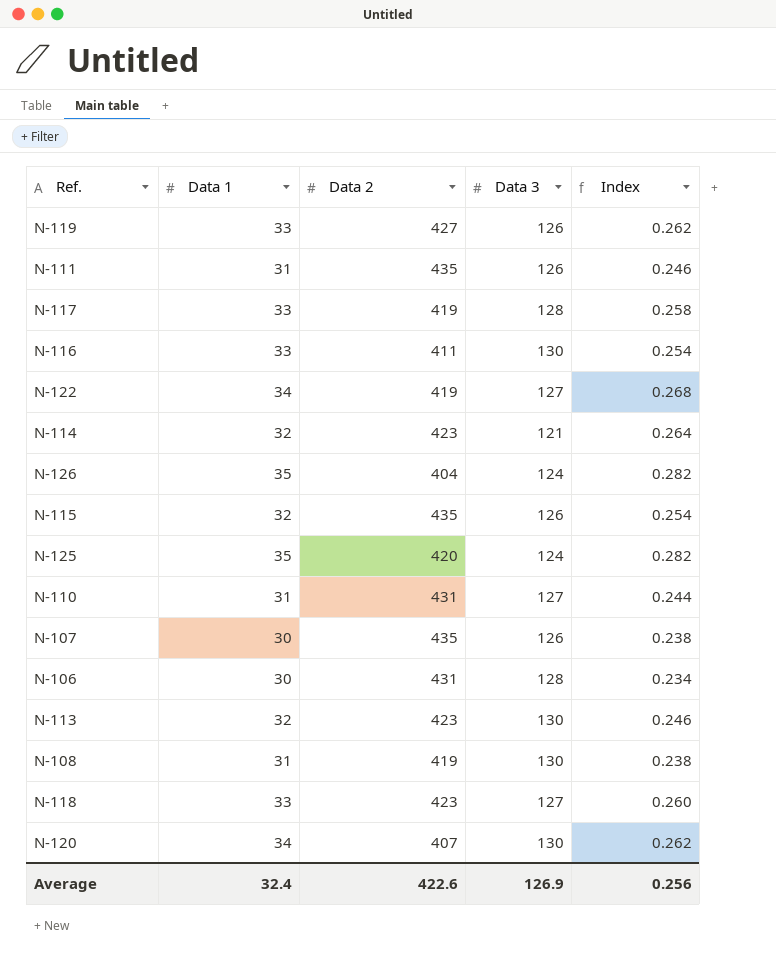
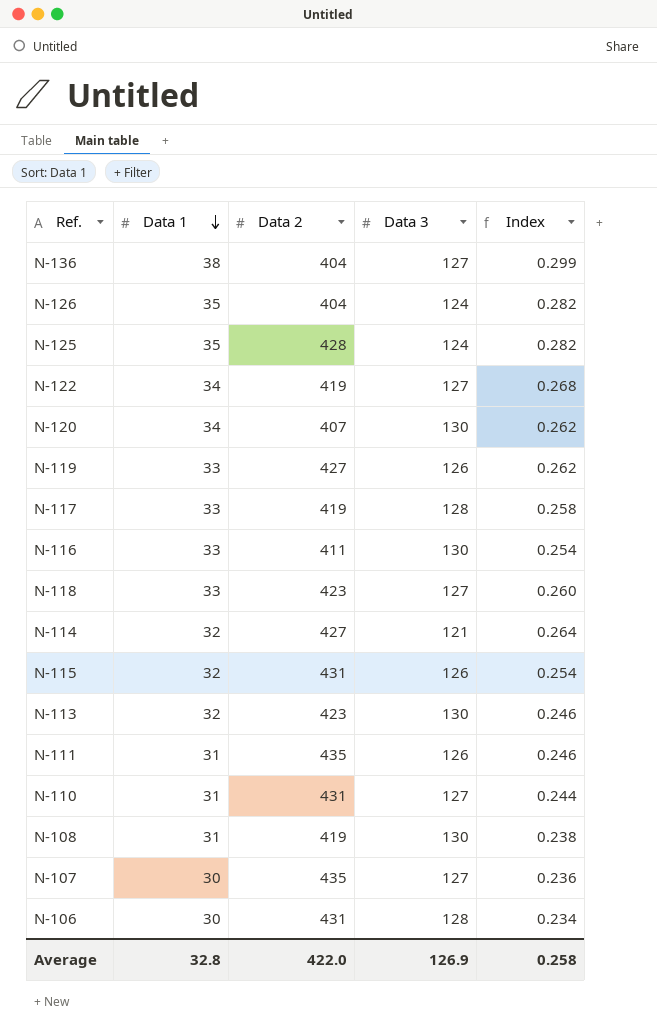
row order: none -> Data 1 descending
row N-136: none -> 38 | 404 | 127 | 0.299
N-125 | Data 2: 420 -> 428
N-114 | Data 2: 423 -> 427
N-115 | Data 2: 435 -> 431
N-107 | Data 3: 126 -> 127
N-107 | Index: 0.238 -> 0.236
Average | Data 1: 32.4 -> 32.8
Average | Data 2: 422.6 -> 422.0
Average | Index: 0.256 -> 0.258

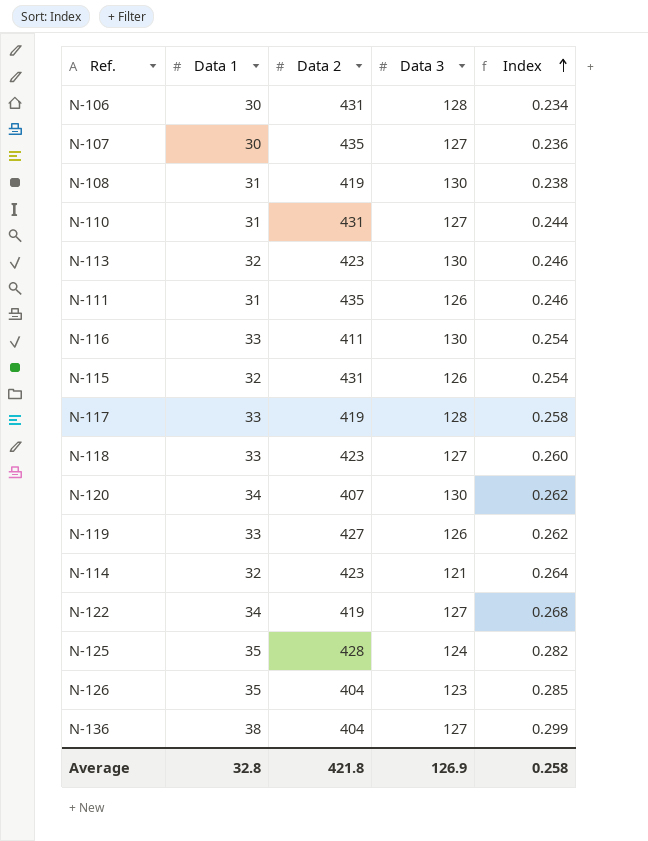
row order: Data 1 descending -> Index ascending
N-114 | Data 2: 427 -> 423
N-126 | Data 3: 124 -> 123
N-126 | Index: 0.282 -> 0.285
Average | Data 2: 422.0 -> 421.8

